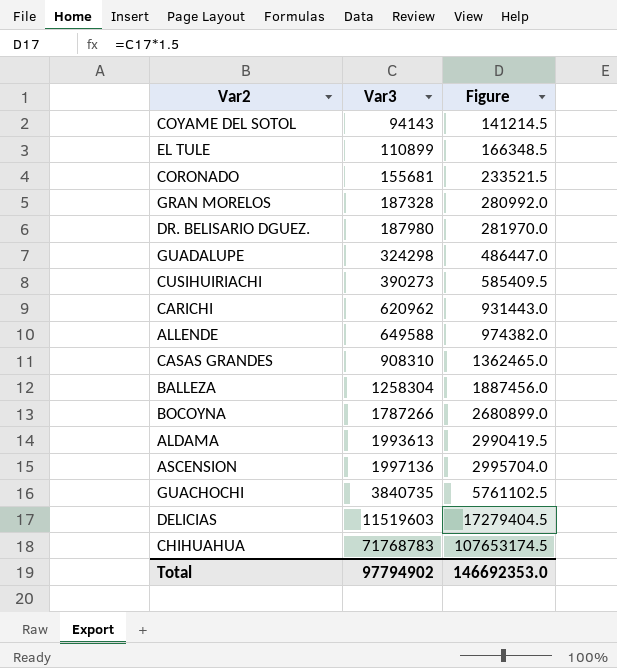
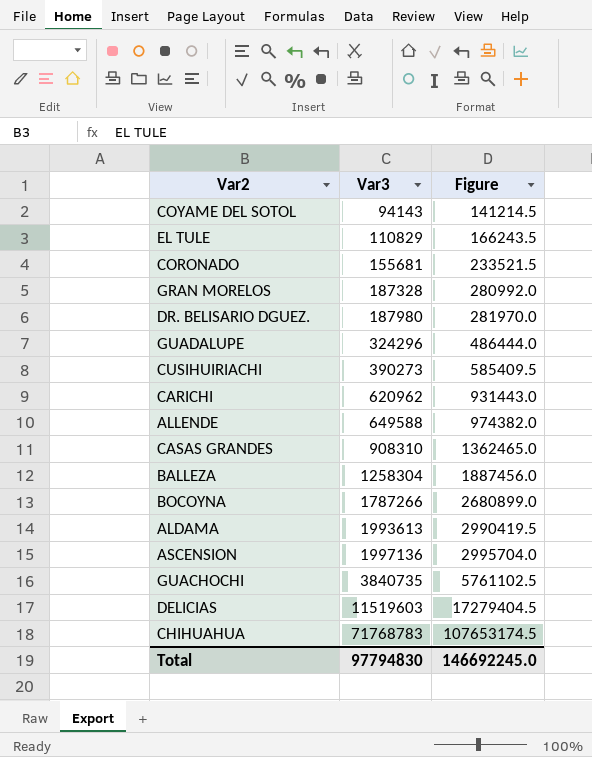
EL TULE | Var3: 110899 -> 110829
EL TULE | Figure: 166348.5 -> 166243.5
GUADALUPE | Var3: 324298 -> 324296
GUADALUPE | Figure: 486447.0 -> 486444.0
Total | Var3: 97794902 -> 97794830
Total | Figure: 146692353.0 -> 146692245.0

